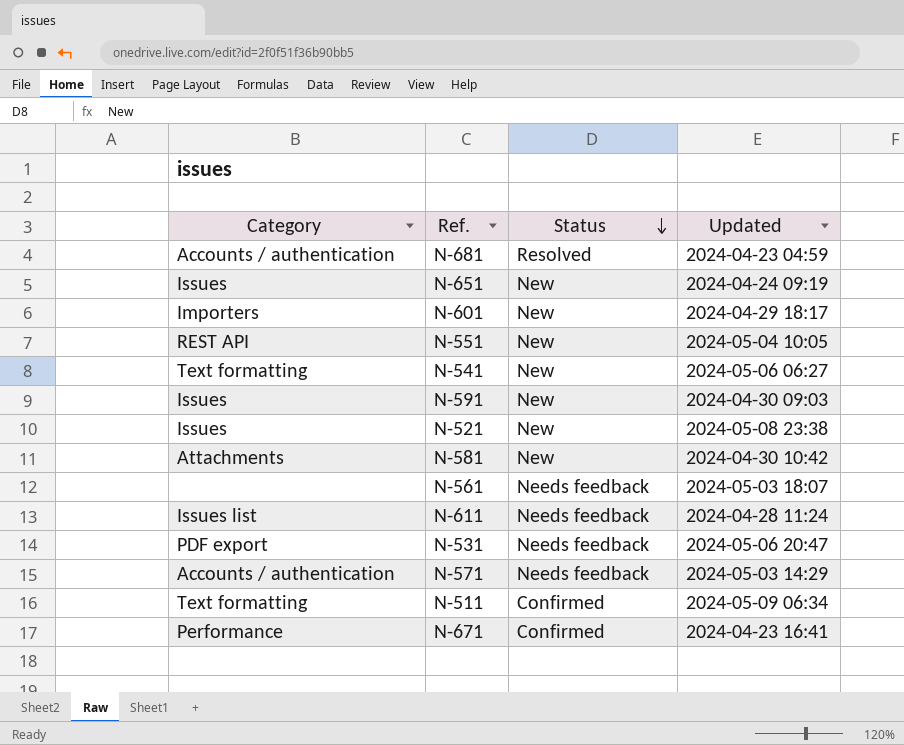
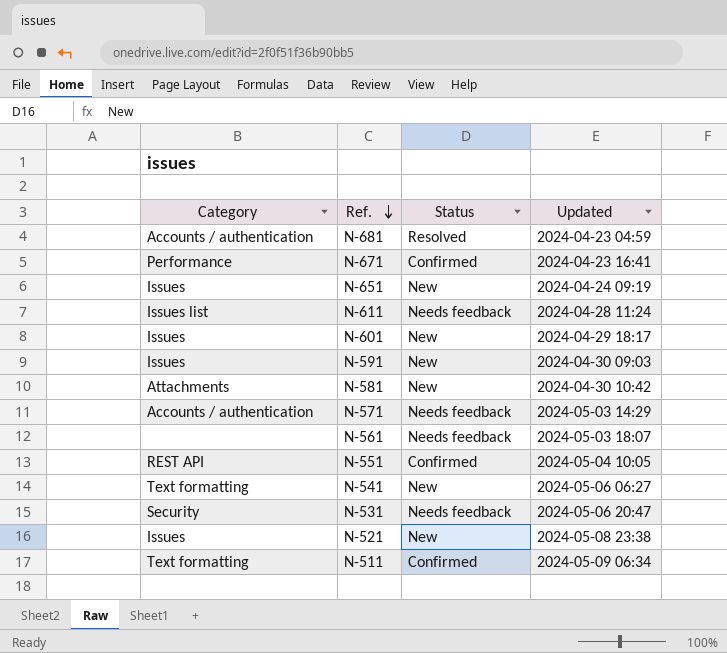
row order: Status descending -> Ref. descending
N-601 | Category: Importers -> Issues
N-551 | Status: New -> Confirmed
N-531 | Category: PDF export -> Security

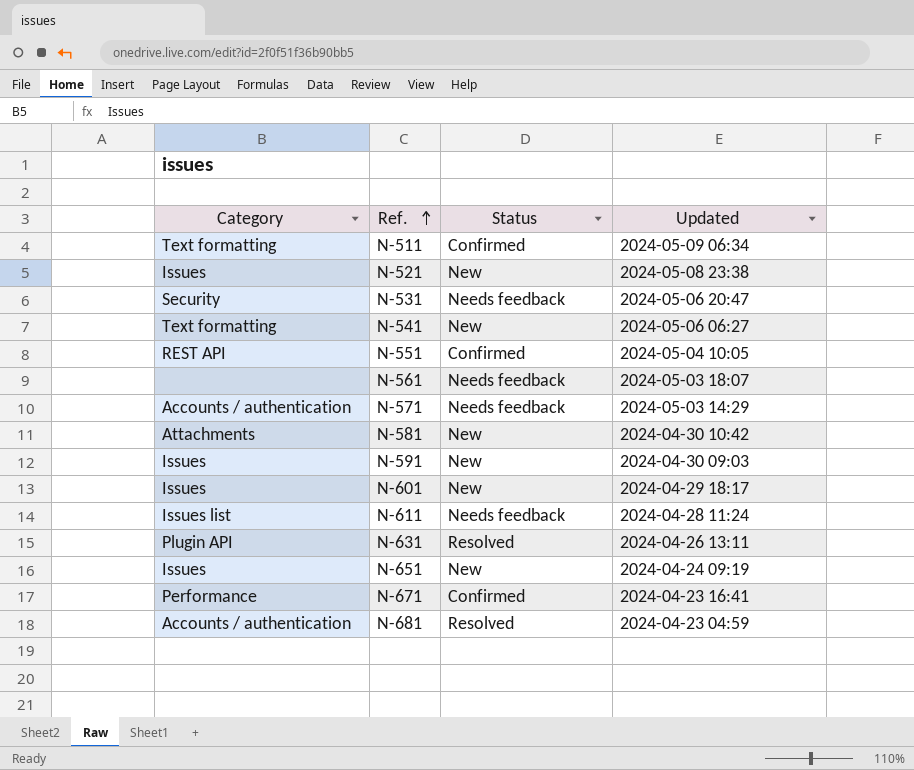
row order: Ref. descending -> Ref. ascending
row N-631: none -> Plugin API | Resolved | 2024-04-26 13:11

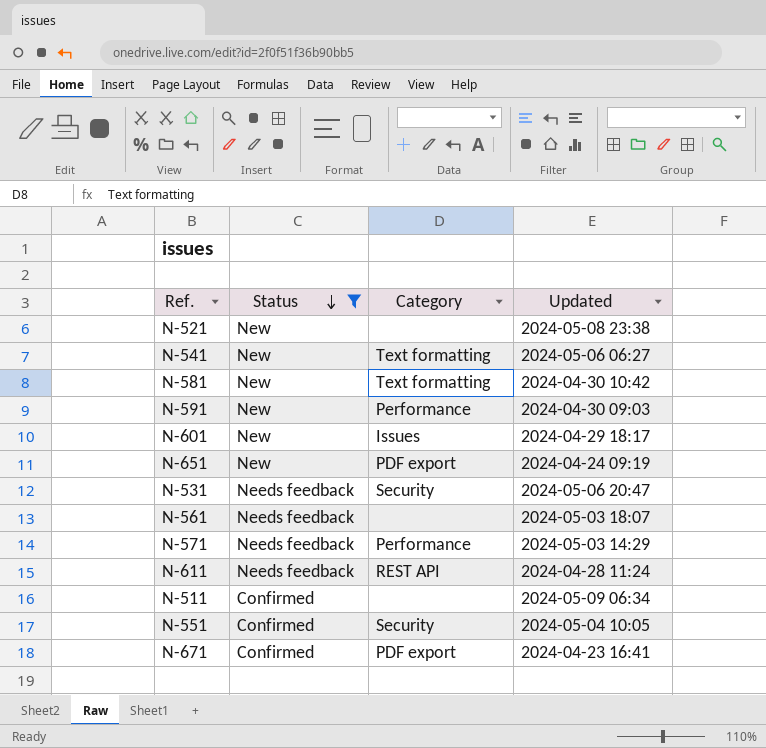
filter: none -> Status != Resolved
row order: Ref. ascending -> Status descending
column Category | position: 1 -> 3
N-521 | Category: Issues -> none
N-581 | Category: Attachments -> Text formatting
N-591 | Category: Issues -> Performance
N-651 | Category: Issues -> PDF export
N-571 | Category: Accounts / authentication -> Performance
N-611 | Category: Issues list -> REST API
N-511 | Category: Text formatting -> none
N-551 | Category: REST API -> Security
N-671 | Category: Performance -> PDF export

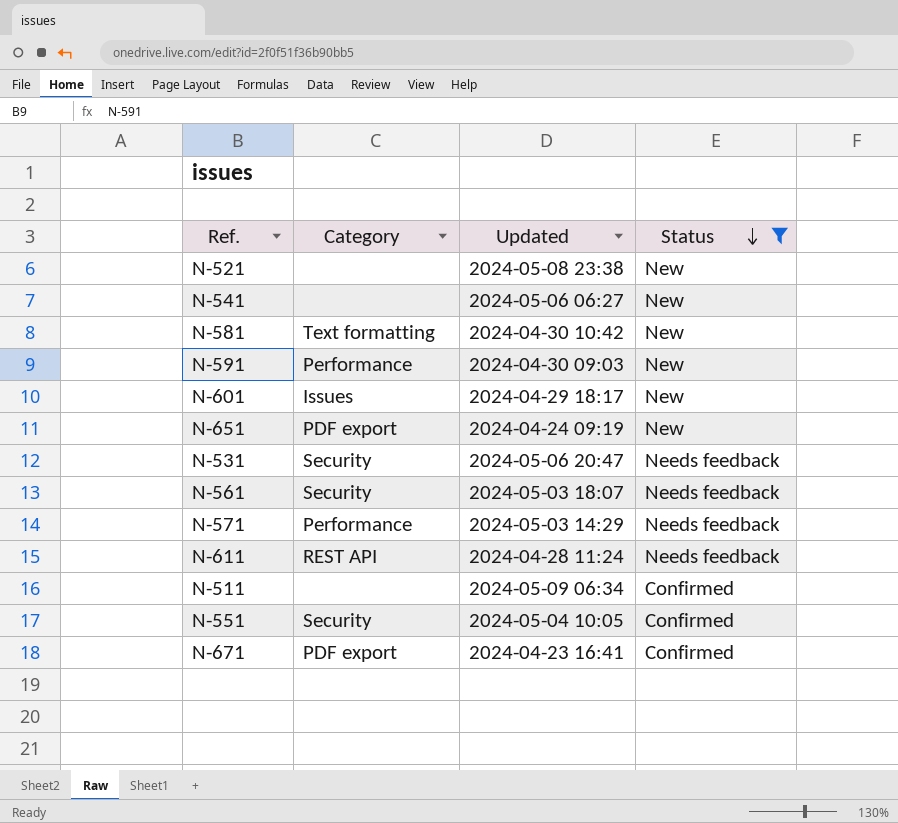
column Status | position: 2 -> 4
N-541 | Category: Text formatting -> none
N-561 | Category: none -> Security

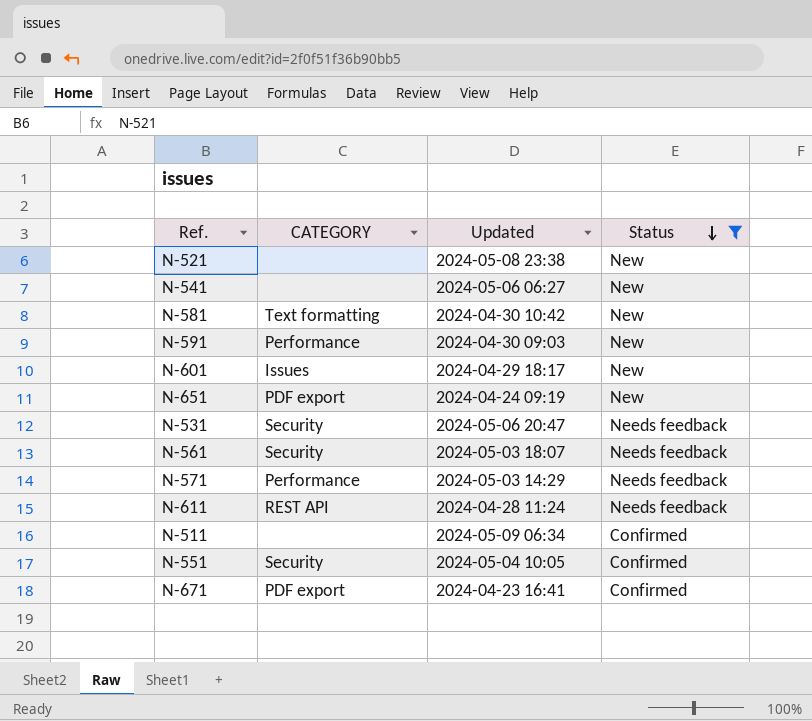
column name: Category -> CATEGORY

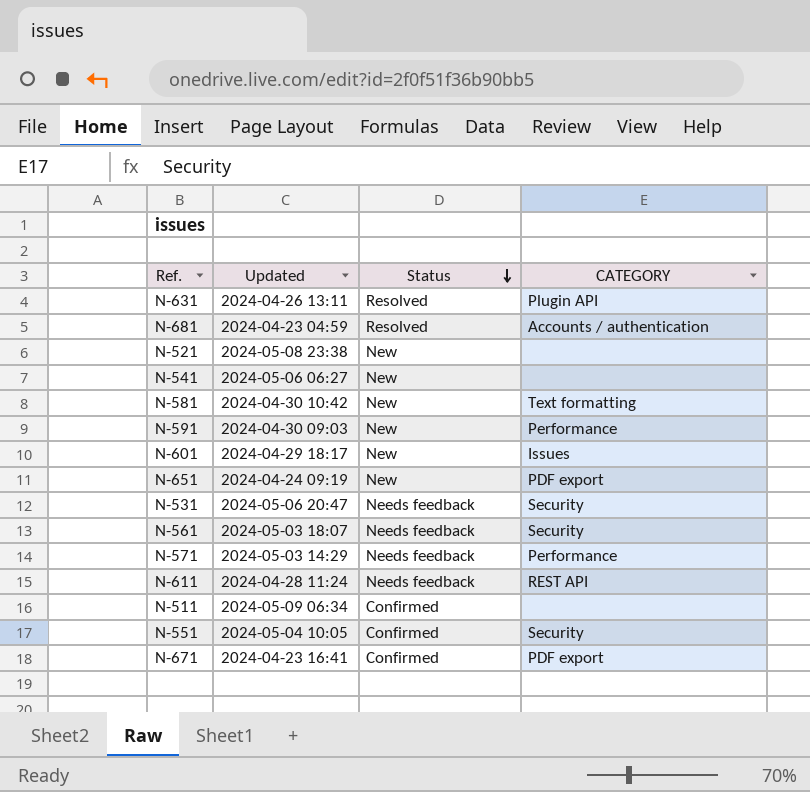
filter: Status != Resolved -> none
column CATEGORY | position: 2 -> 4

